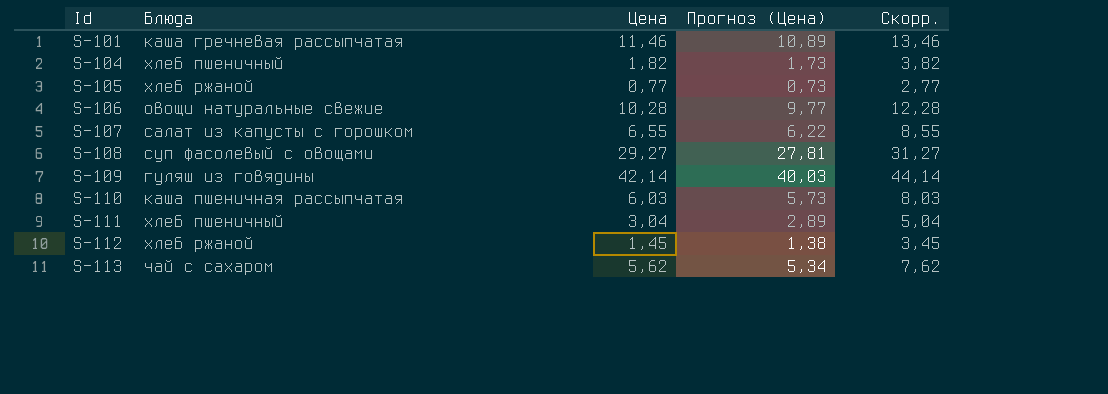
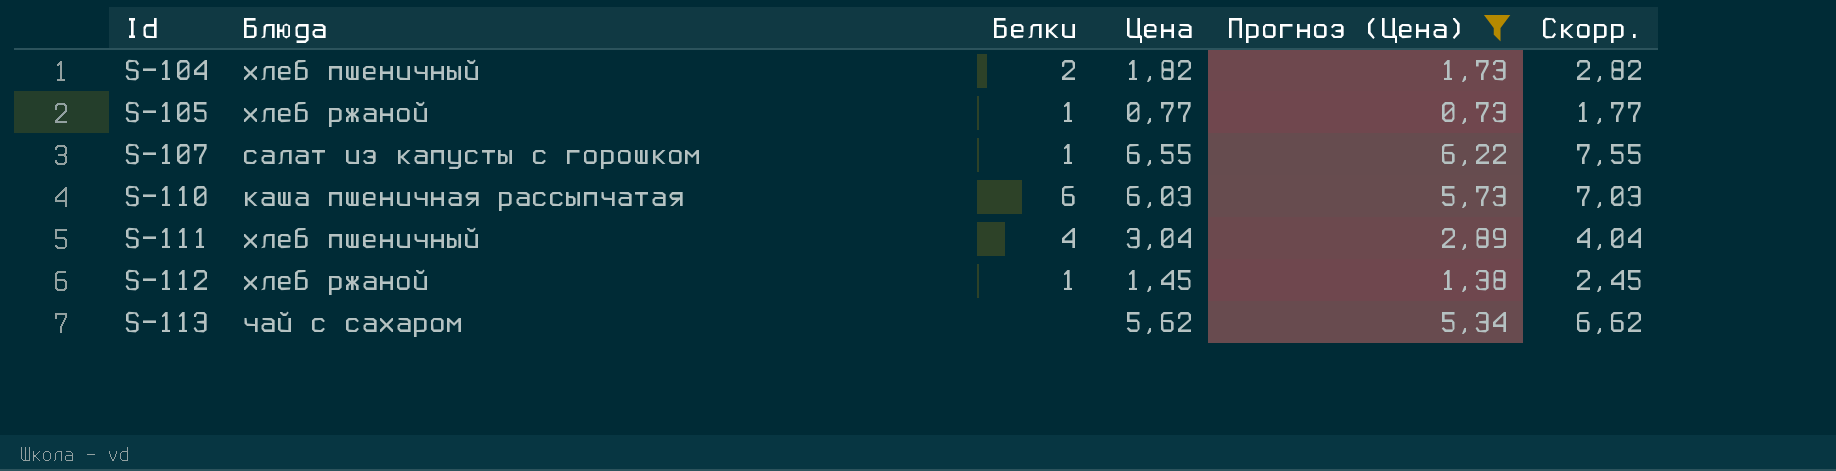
filter: none -> Прогноз (Цена) <= 6,22
column Белки | position: none -> 3
column Скорр. | formula: [Цена] + 2 -> [Цена] + 1

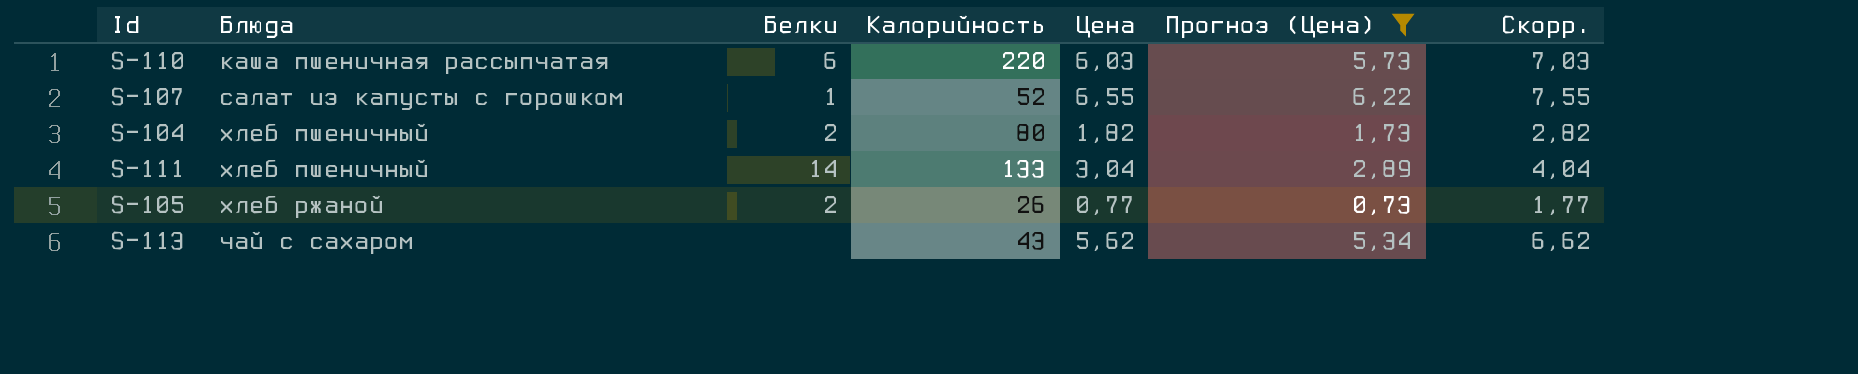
row order: Id ascending -> Блюда ascending
column Калорийность | position: none -> 4
row S-112: хлеб ржаной | 1 | 1,45 | 1,38 | 2,45 -> none
S-111 | Белки: 4 -> 14
S-105 | Белки: 1 -> 2

